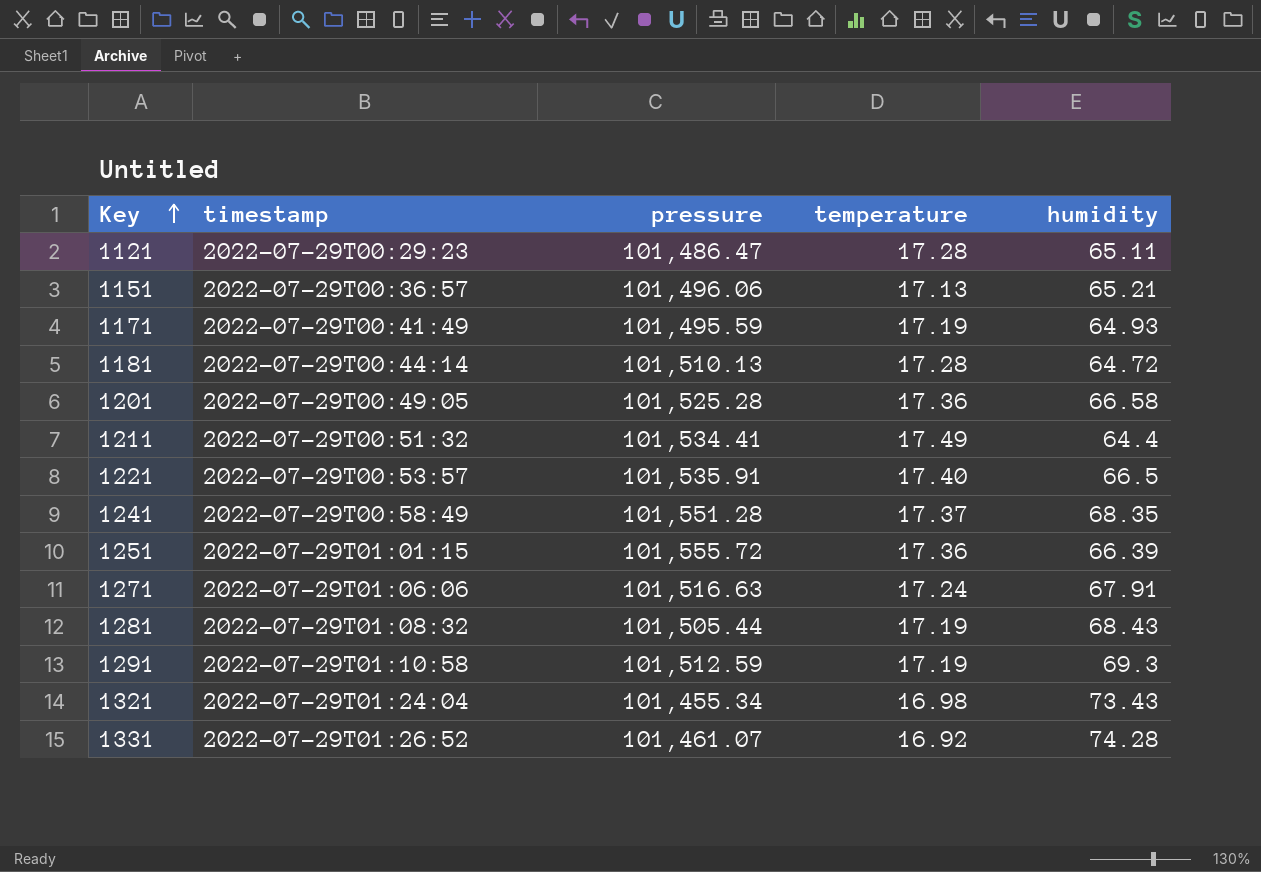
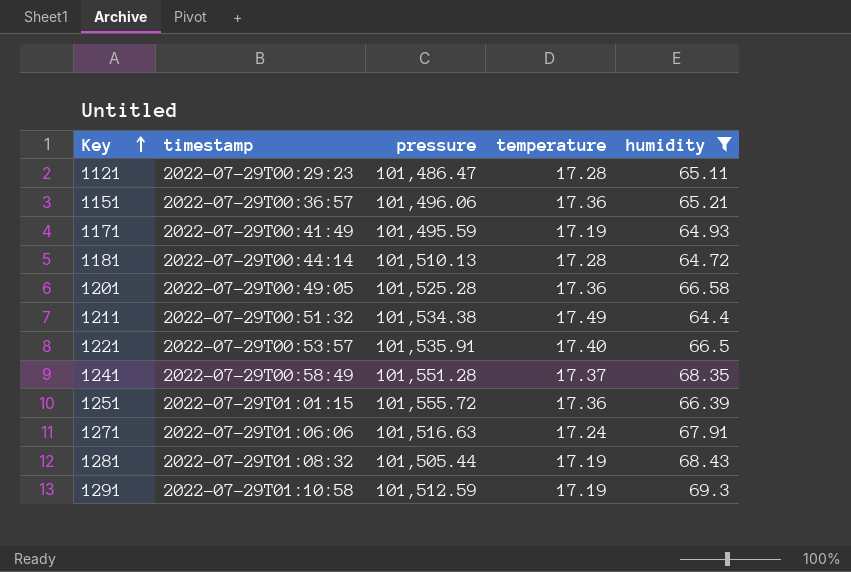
filter: none -> humidity <= 69.3
1151 | temperature: 17.13 -> 17.36
1211 | pressure: 101,534.41 -> 101,534.38

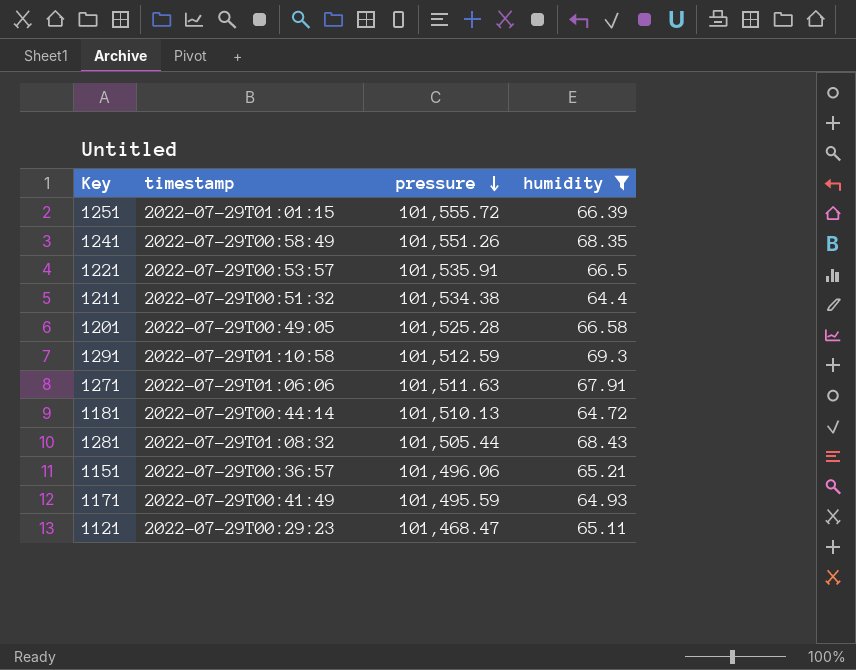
row order: Key ascending -> pressure descending
column temperature | position: 4 -> none
1241 | pressure: 101,551.28 -> 101,551.26
1271 | pressure: 101,516.63 -> 101,511.63
1121 | pressure: 101,486.47 -> 101,468.47

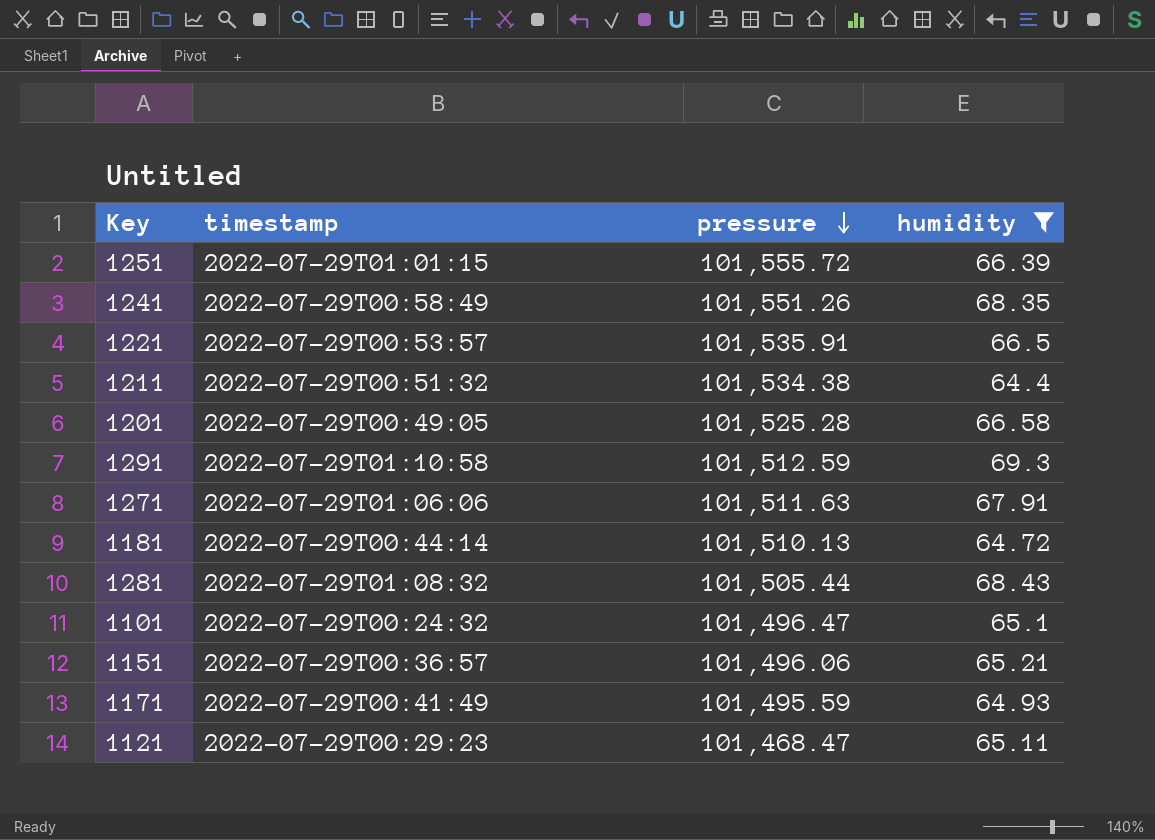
row 1101: none -> 2022-07-29T00:24:32 | 101,496.47 | 65.1

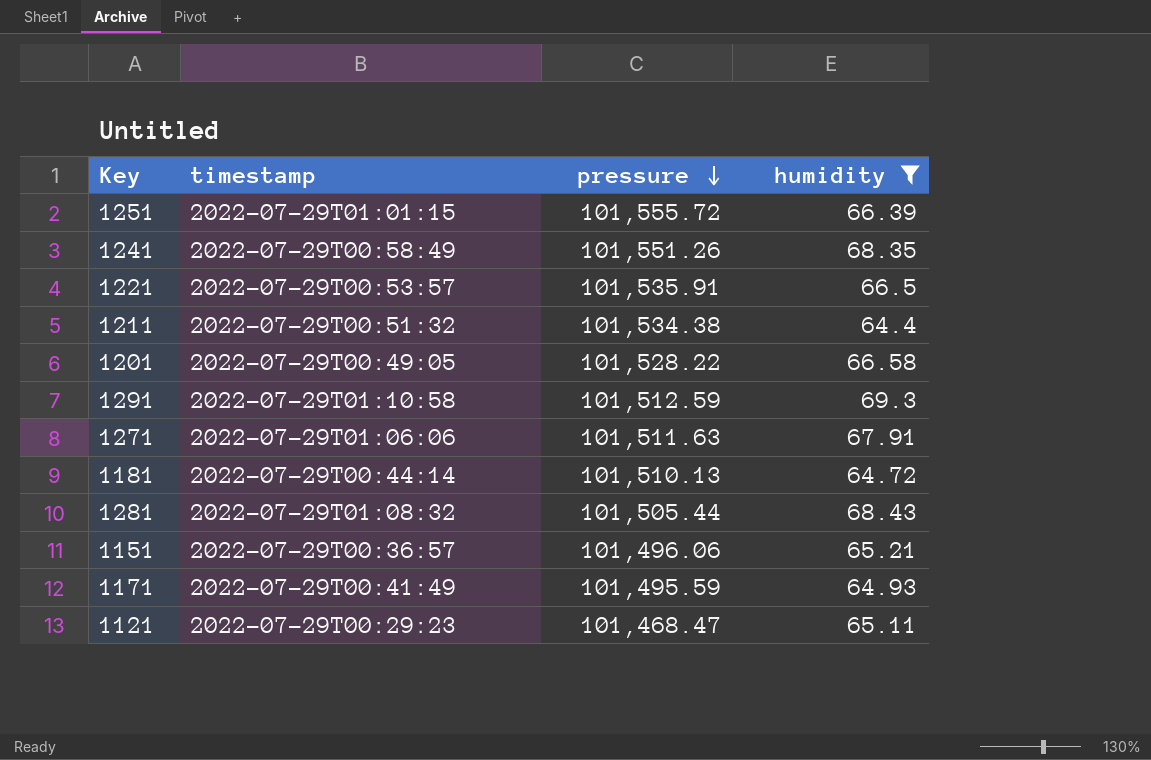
row 1101: 2022-07-29T00:24:32 | 101,496.47 | 65.1 -> none
1201 | pressure: 101,525.28 -> 101,528.22

